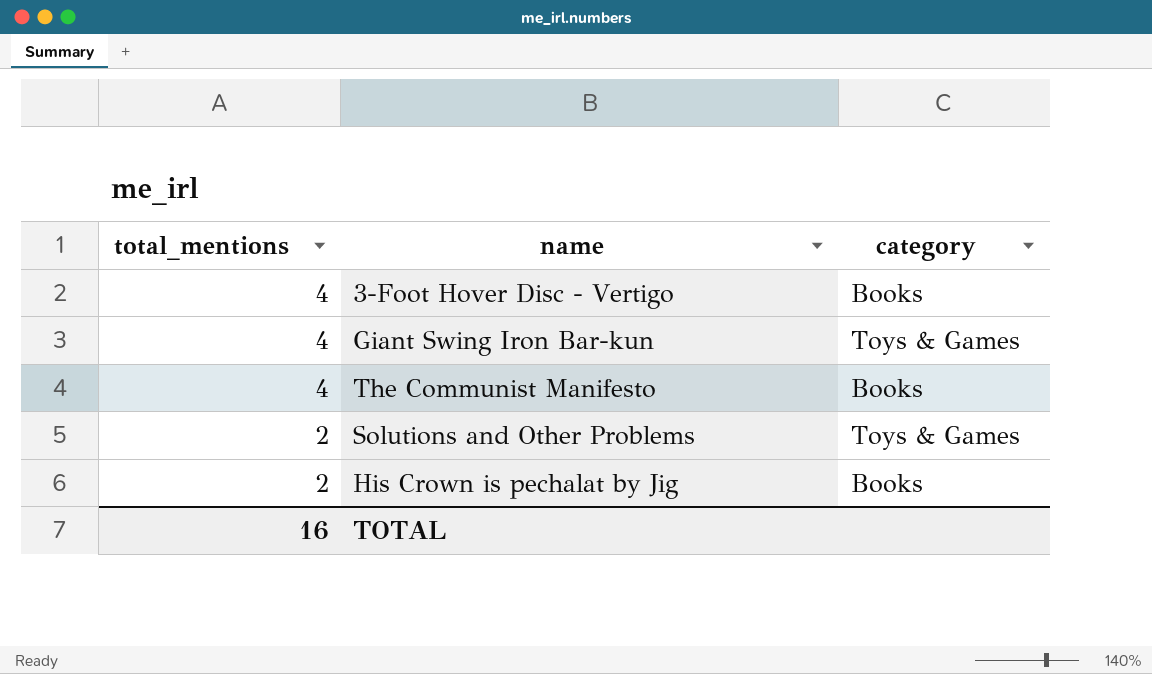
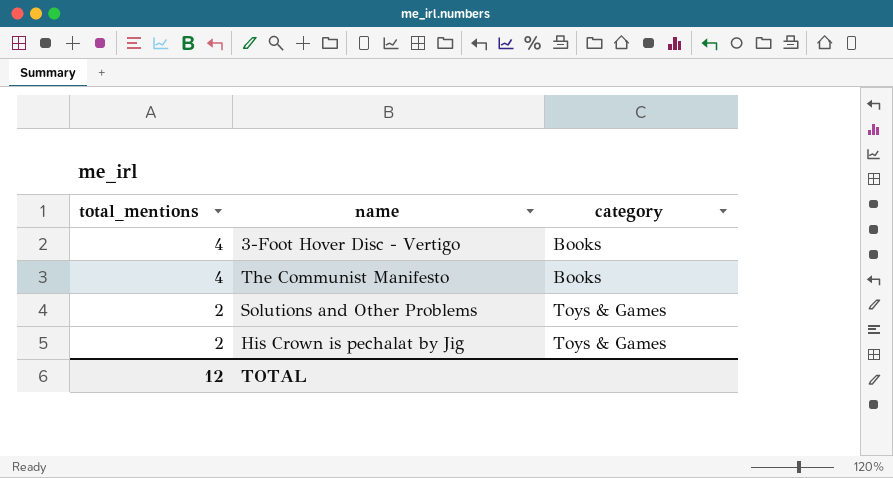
row Giant Swing Iron Bar-kun: 4 | Toys & Games -> none
His Crown is pechalat by Jig | category: Books -> Toys & Games
TOTAL | total_mentions: 16 -> 12

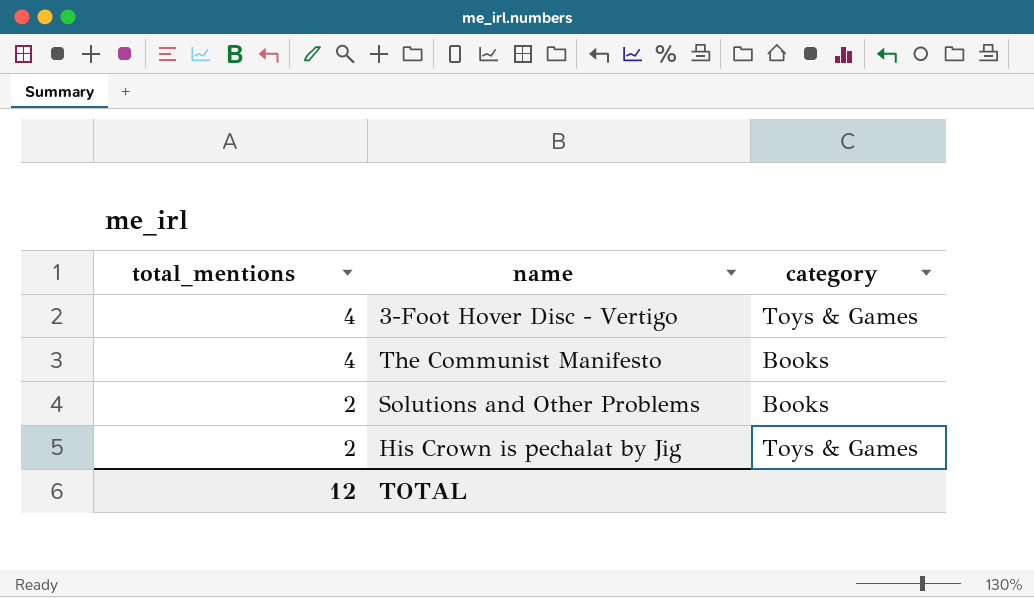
3-Foot Hover Disc - Vertigo | category: Books -> Toys & Games
Solutions and Other Problems | category: Toys & Games -> Books

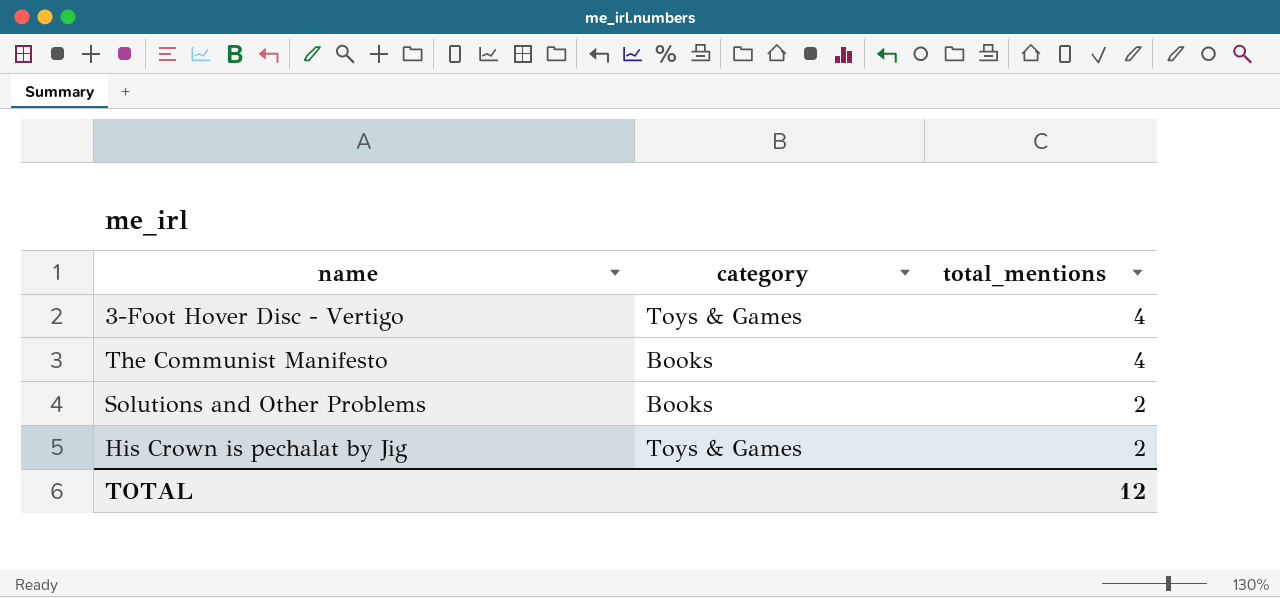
column total_mentions | position: 1 -> 3

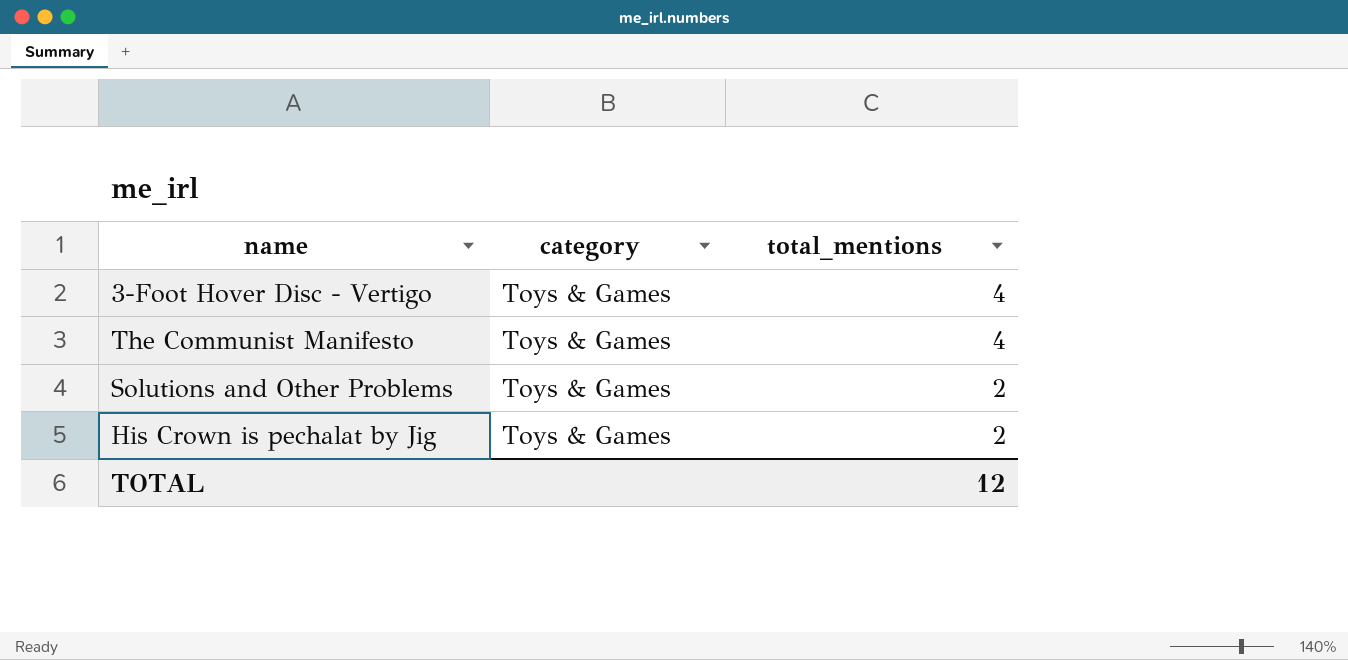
The Communist Manifesto | category: Books -> Toys & Games
Solutions and Other Problems | category: Books -> Toys & Games

